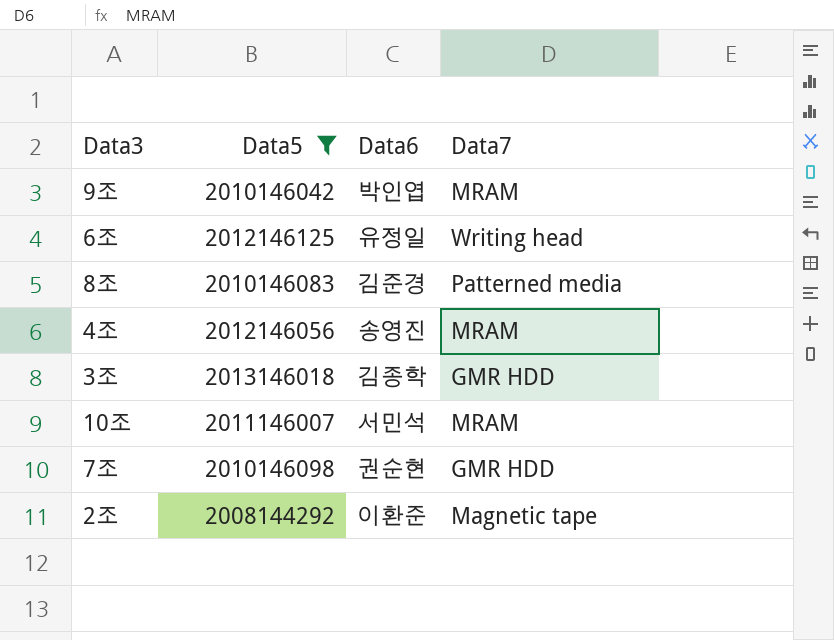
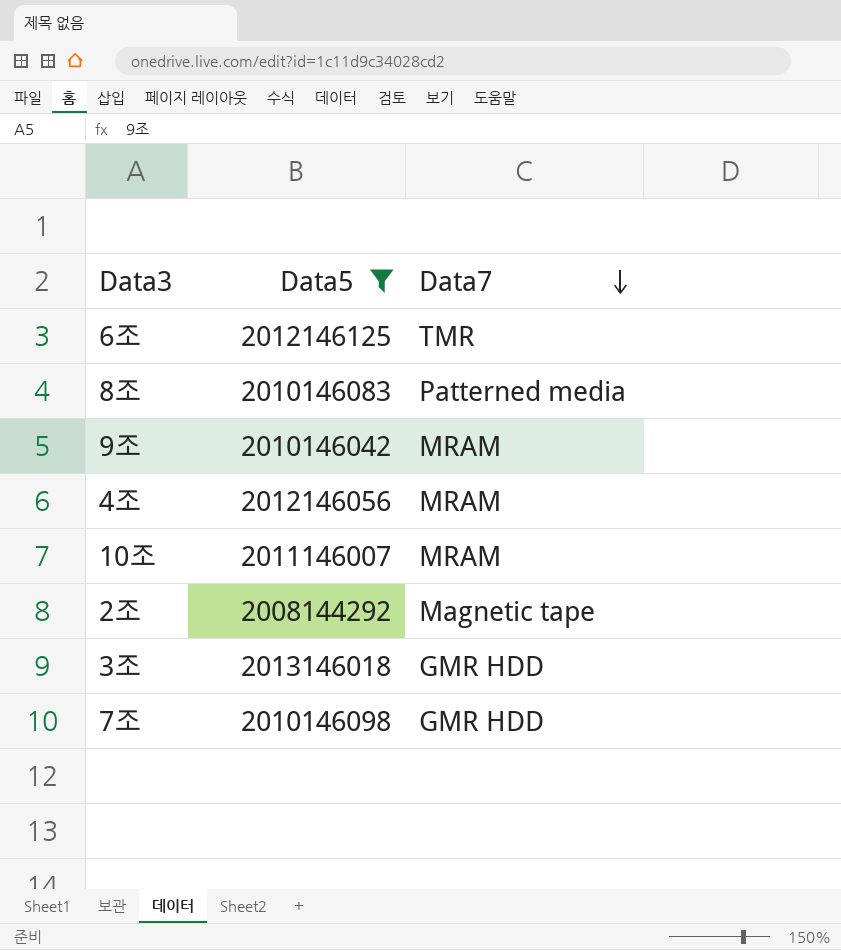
row order: none -> Data7 descending
column Data6 | position: 3 -> none
6조 | Data7: Writing head -> TMR

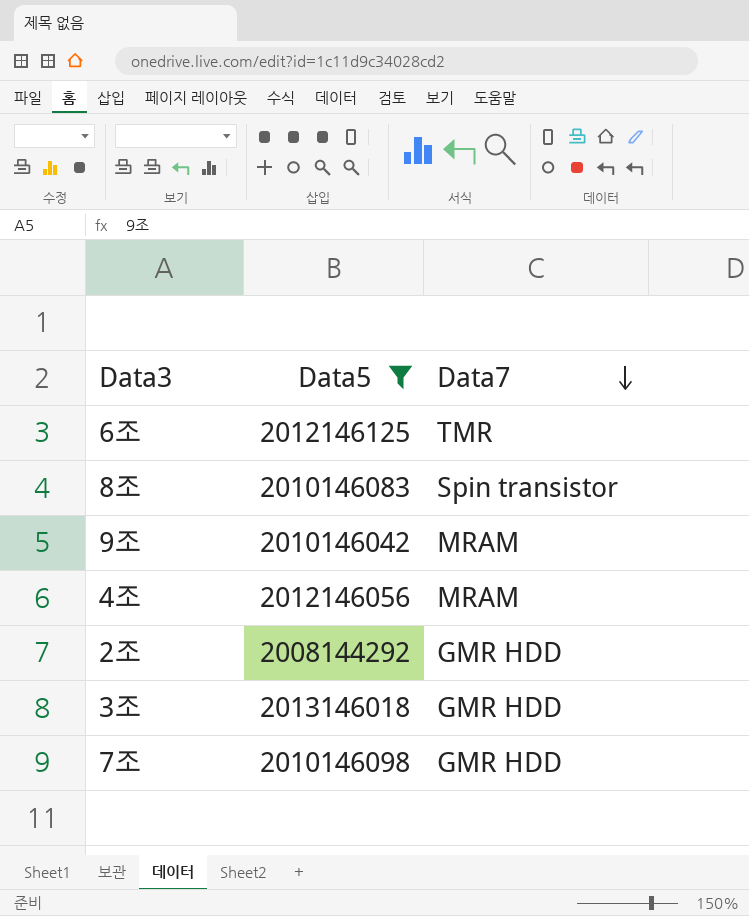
row 10조: 2011146007 | MRAM -> none
8조 | Data7: Patterned media -> Spin transistor
2조 | Data7: Magnetic tape -> GMR HDD

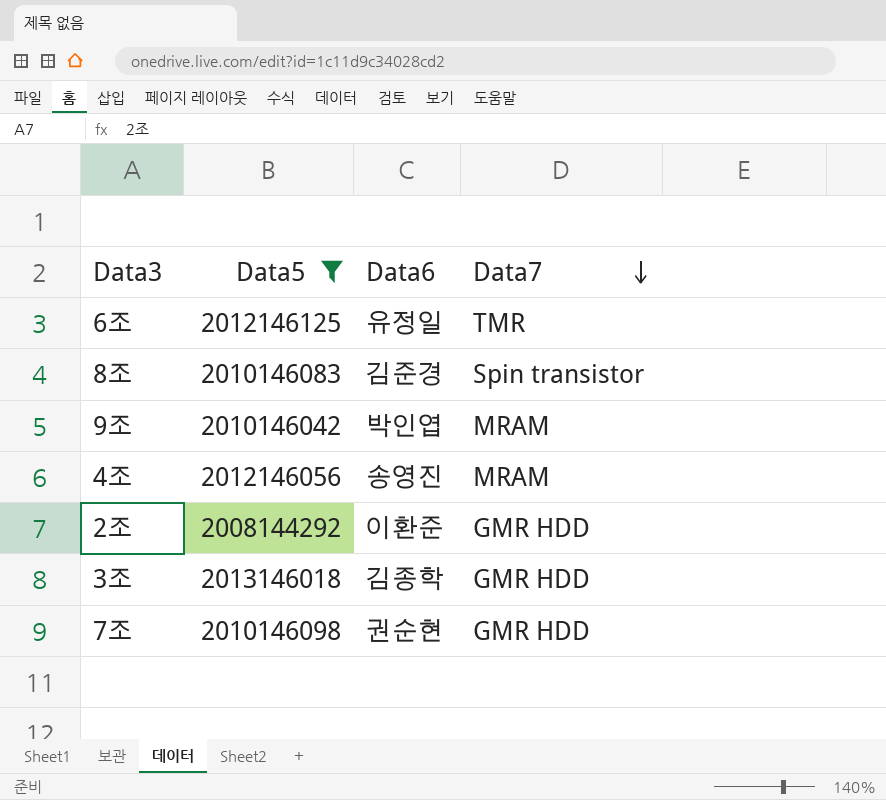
column Data6 | position: none -> 3

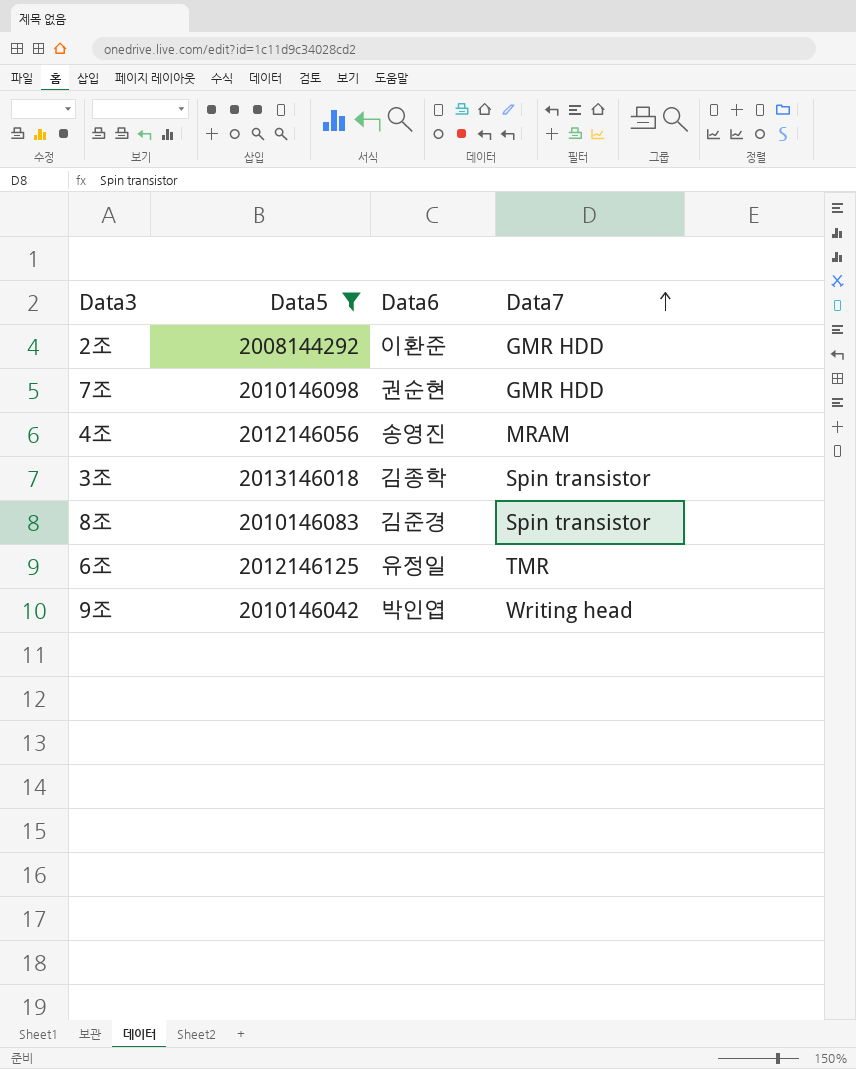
row order: Data7 descending -> Data7 ascending
3조 | Data7: GMR HDD -> Spin transistor
9조 | Data7: MRAM -> Writing head

